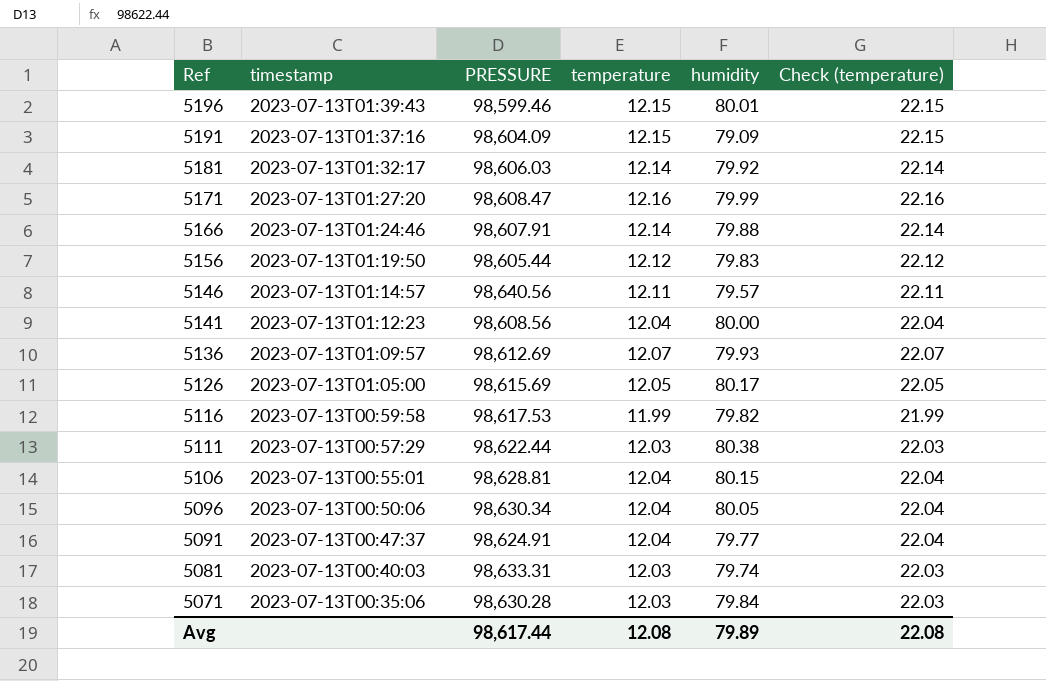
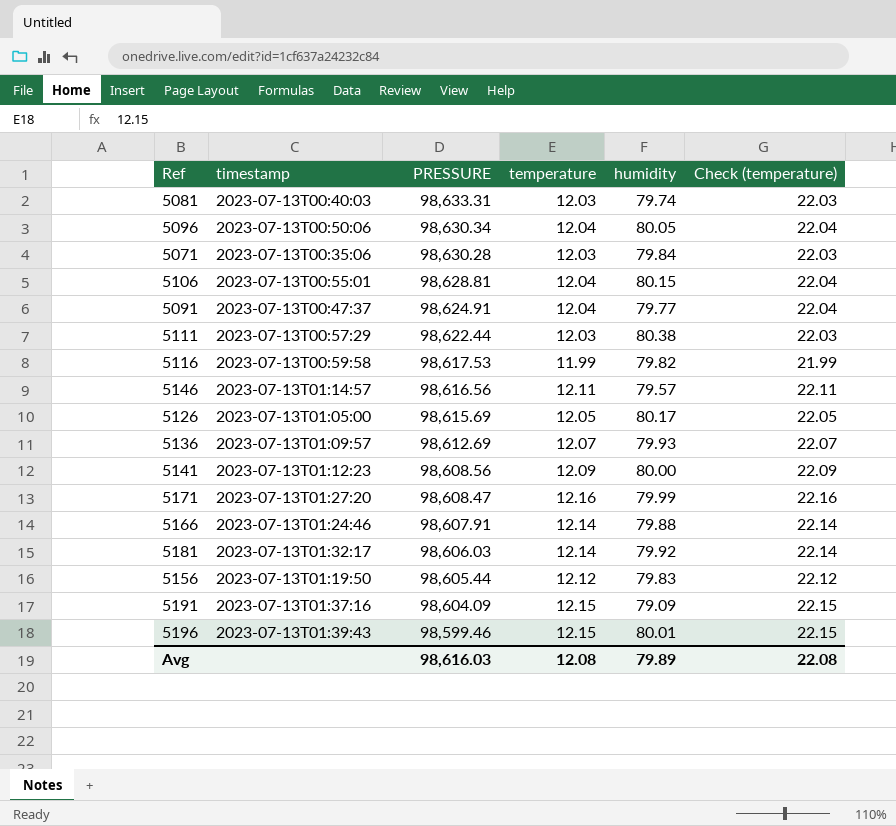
row order: Ref descending -> PRESSURE descending
5146 | PRESSURE: 98,640.56 -> 98,616.56
5141 | temperature: 12.04 -> 12.09
5141 | Check (temperature): 22.04 -> 22.09
Avg | PRESSURE: 98,617.44 -> 98,616.03

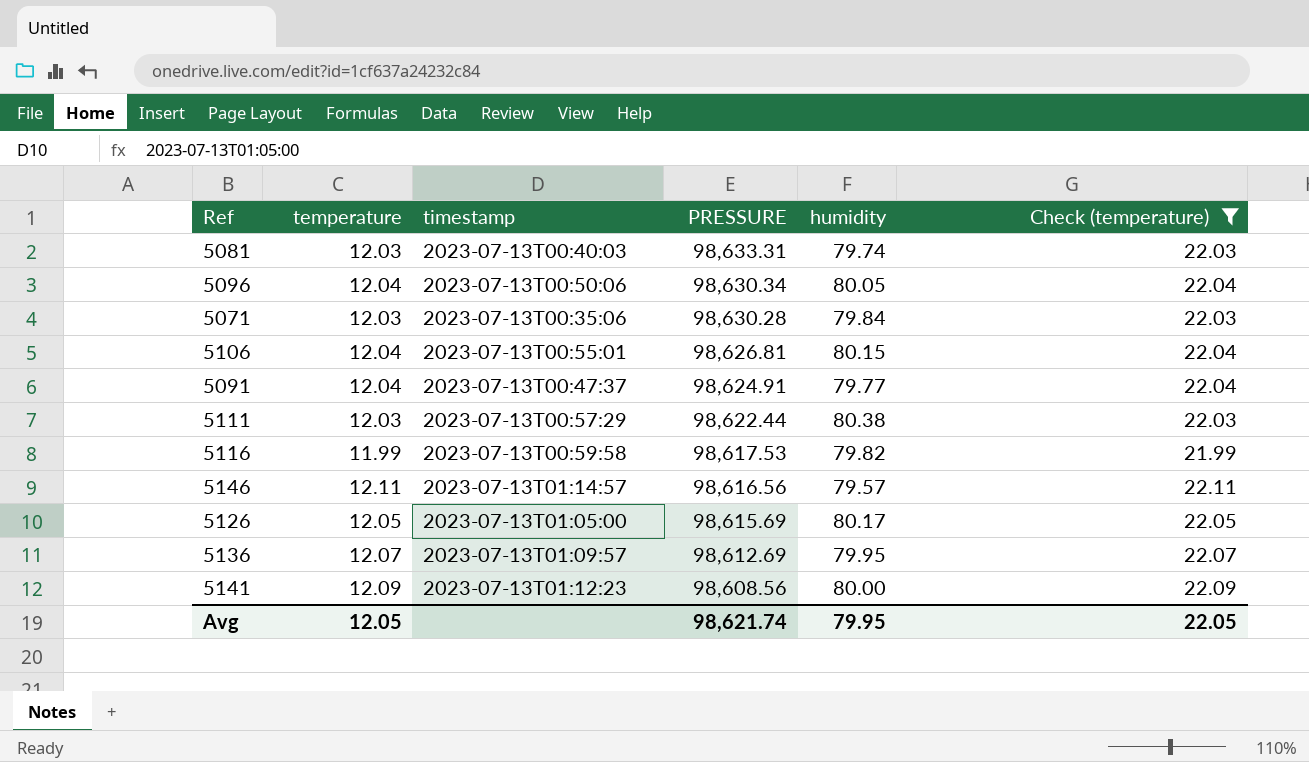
filter: none -> Check (temperature) <= 22.11
column temperature | position: 4 -> 2
5106 | PRESSURE: 98,628.81 -> 98,626.81
5136 | humidity: 79.93 -> 79.95
Avg | temperature: 12.08 -> 12.05
Avg | PRESSURE: 98,616.03 -> 98,621.74
Avg | humidity: 79.89 -> 79.95
Avg | Check (temperature): 22.08 -> 22.05

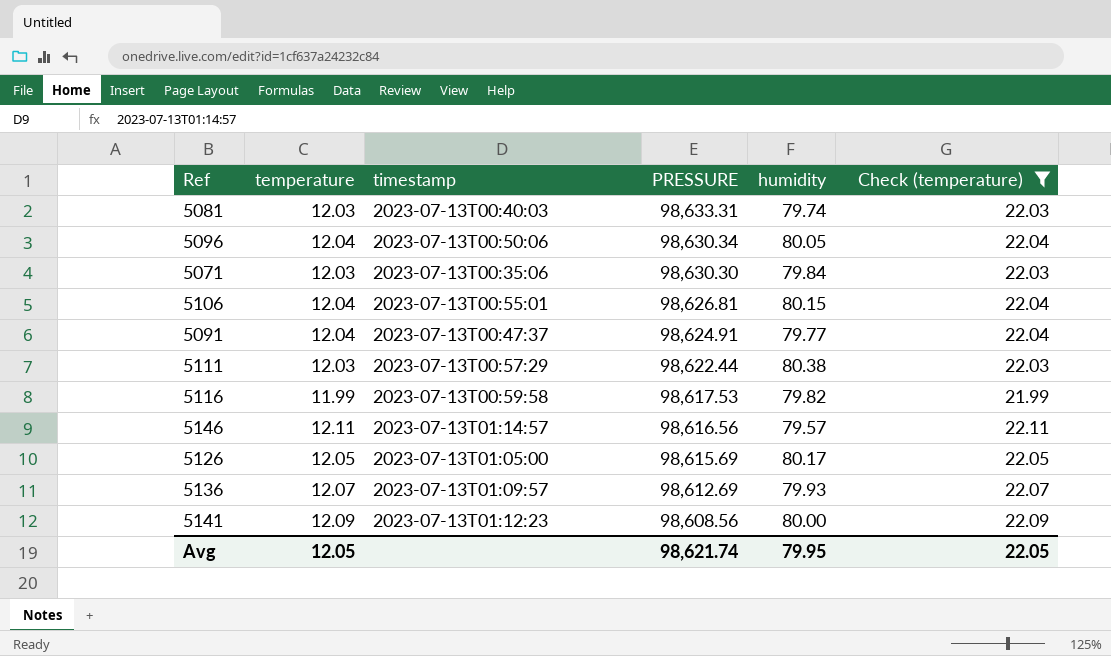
5071 | PRESSURE: 98,630.28 -> 98,630.30
5136 | humidity: 79.95 -> 79.93

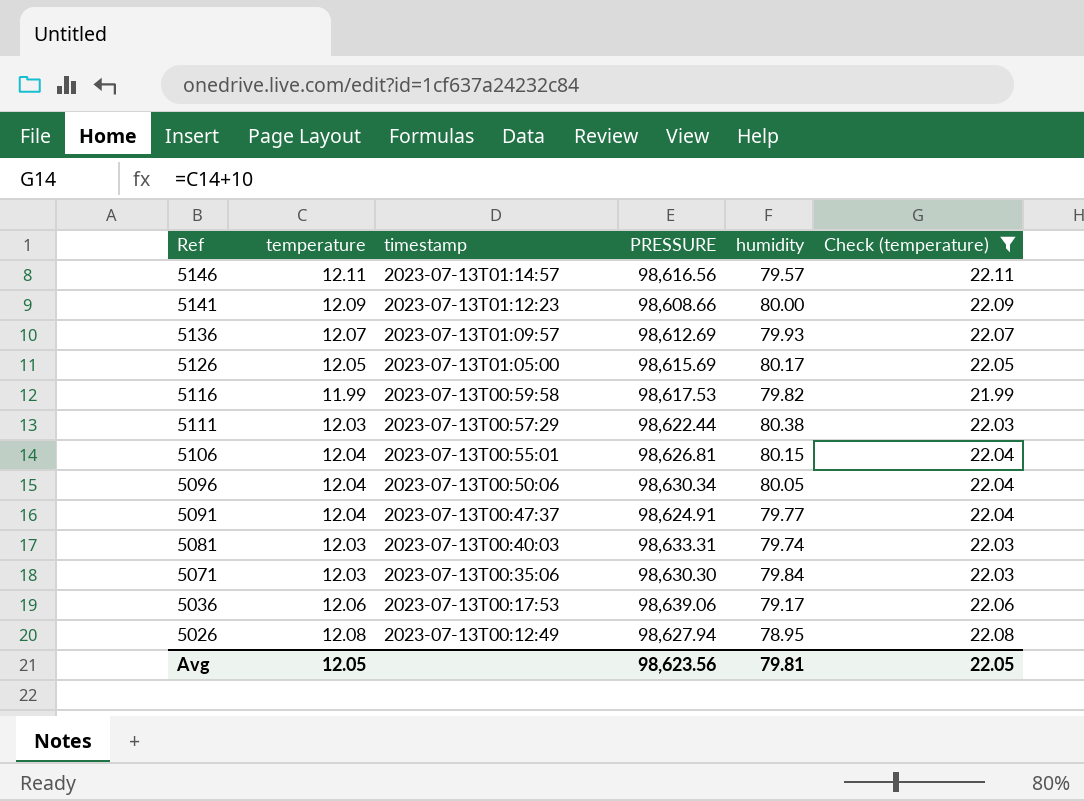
row order: PRESSURE descending -> Ref descending
5141 | PRESSURE: 98,608.56 -> 98,608.66
row 5036: none -> 12.06 | 2023-07-13T00:17:53 | 98,639.06 | 79.17 | 22.06
row 5026: none -> 12.08 | 2023-07-13T00:12:49 | 98,627.94 | 78.95 | 22.08
Avg | PRESSURE: 98,621.74 -> 98,623.56
Avg | humidity: 79.95 -> 79.81

